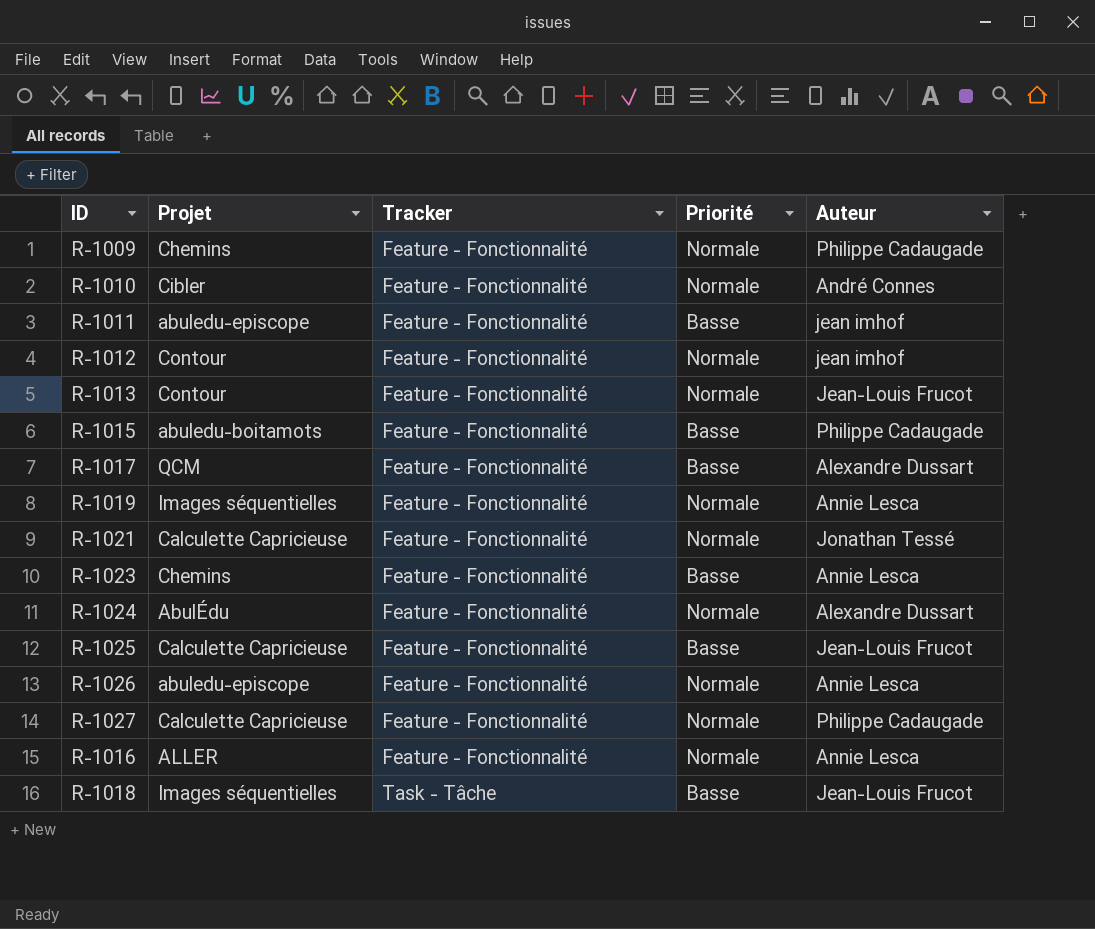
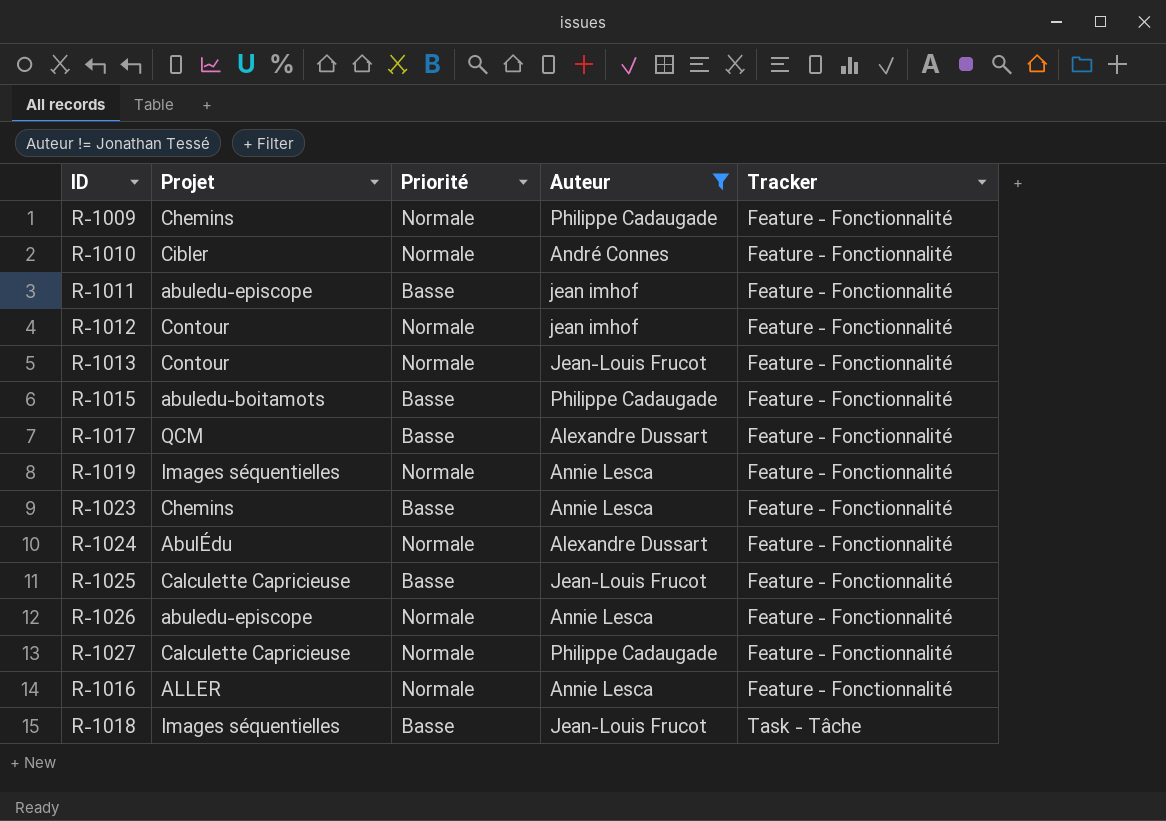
filter: none -> Auteur != Jonathan Tessé
column Tracker | position: 3 -> 5

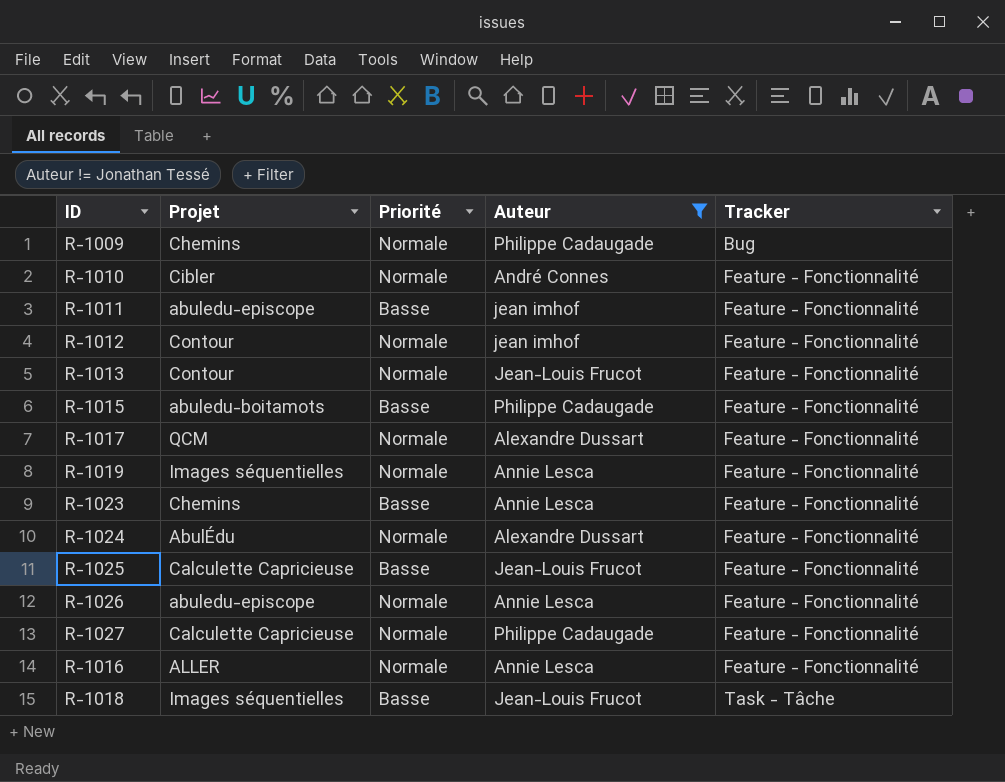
R-1009 | Tracker: Feature - Fonctionnalité -> Bug
R-1017 | Priorité: Basse -> Normale

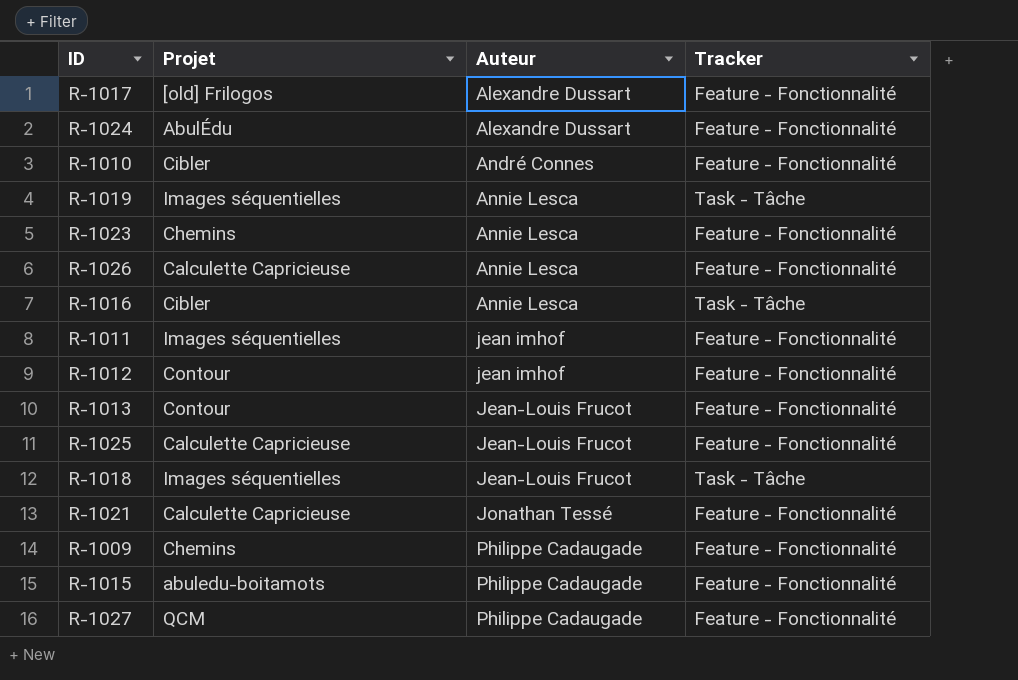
filter: Auteur != Jonathan Tessé -> none
row order: Tracker ascending -> Auteur ascending
column Priorité | position: 3 -> none
R-1017 | Projet: QCM -> [old] Frilogos
R-1019 | Tracker: Feature - Fonctionnalité -> Task - Tâche
R-1026 | Projet: abuledu-episcope -> Calculette Capricieuse
R-1016 | Projet: ALLER -> Cibler
R-1016 | Tracker: Feature - Fonctionnalité -> Task - Tâche
R-1011 | Projet: abuledu-episcope -> Images séquentielles
R-1009 | Tracker: Bug -> Feature - Fonctionnalité
R-1027 | Projet: Calculette Capricieuse -> QCM

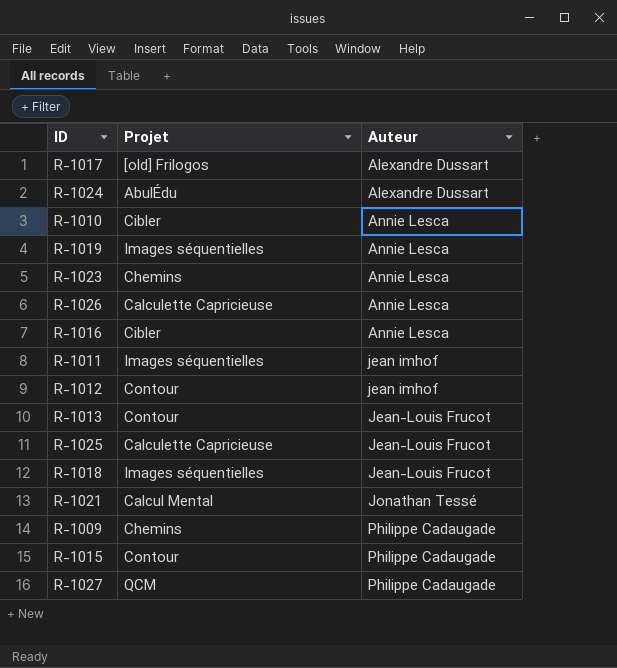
column Tracker | position: 4 -> none
R-1010 | Auteur: André Connes -> Annie Lesca
R-1021 | Projet: Calculette Capricieuse -> Calcul Mental
R-1015 | Projet: abuledu-boitamots -> Contour

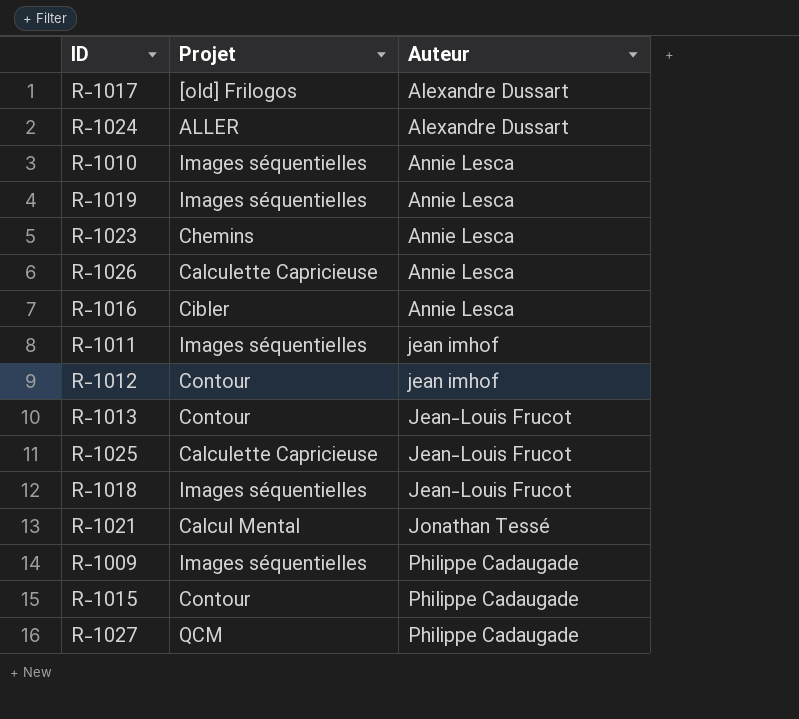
R-1024 | Projet: AbulÉdu -> ALLER
R-1010 | Projet: Cibler -> Images séquentielles
R-1009 | Projet: Chemins -> Images séquentielles

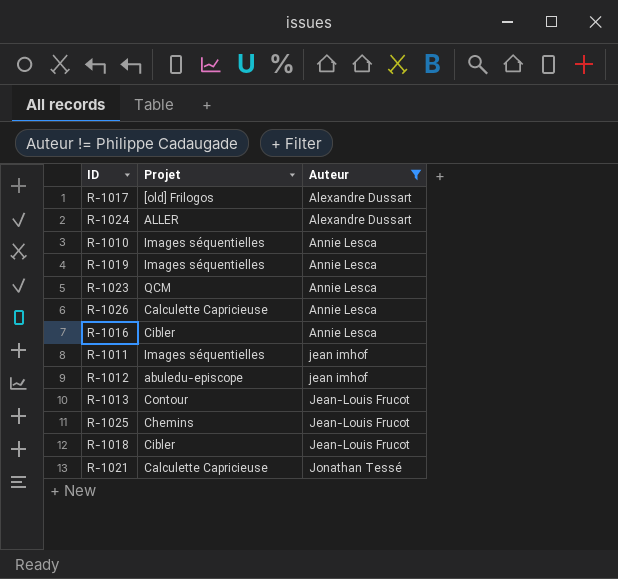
filter: none -> Auteur != Philippe Cadaugade
R-1023 | Projet: Chemins -> QCM
R-1012 | Projet: Contour -> abuledu-episcope
R-1025 | Projet: Calculette Capricieuse -> Chemins
R-1018 | Projet: Images séquentielles -> Cibler
R-1021 | Projet: Calcul Mental -> Calculette Capricieuse

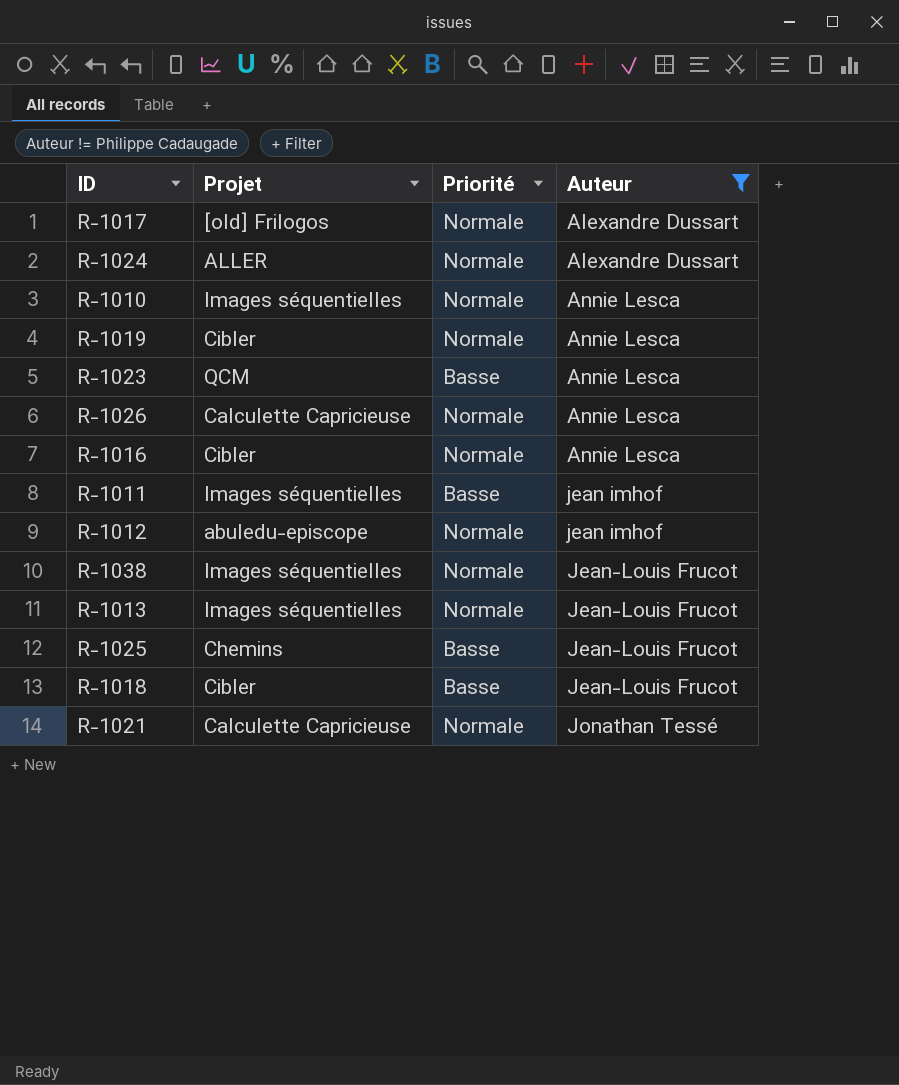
column Priorité | position: none -> 3
R-1019 | Projet: Images séquentielles -> Cibler
row R-1038: none -> Images séquentielles | Normale | Jean-Louis Frucot
R-1013 | Projet: Contour -> Images séquentielles

